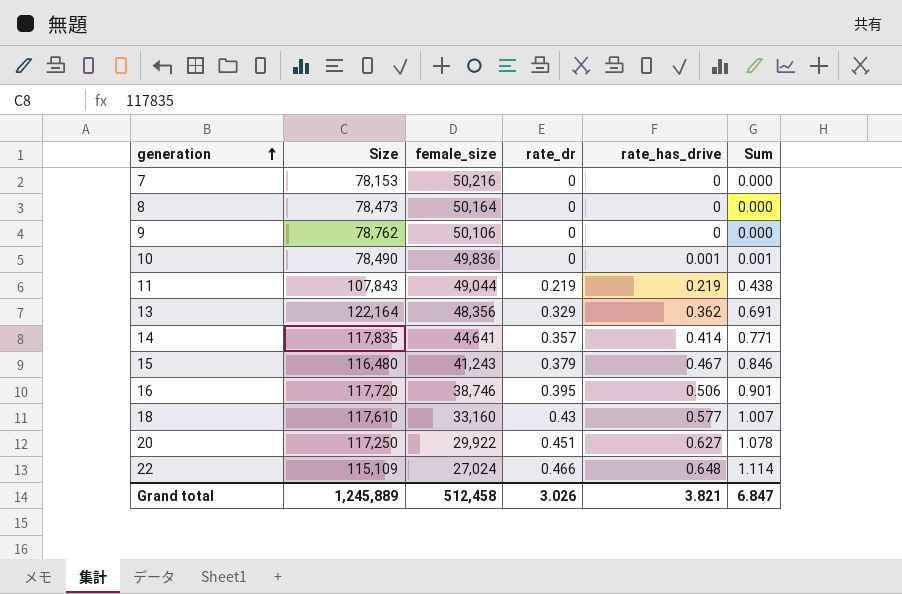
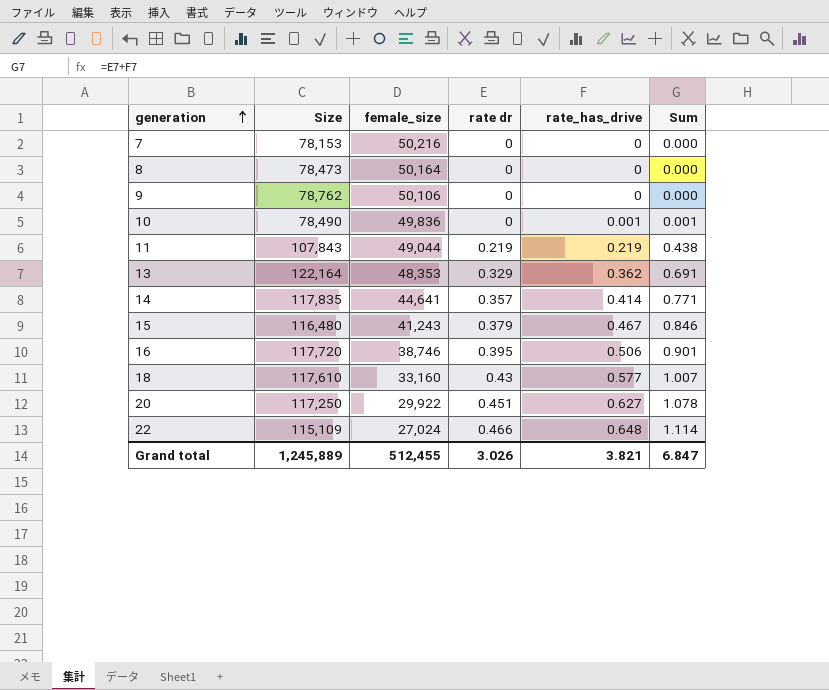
column name: rate_dr -> rate dr
13 | female_size: 48,356 -> 48,353
Grand total | female_size: 512,458 -> 512,455

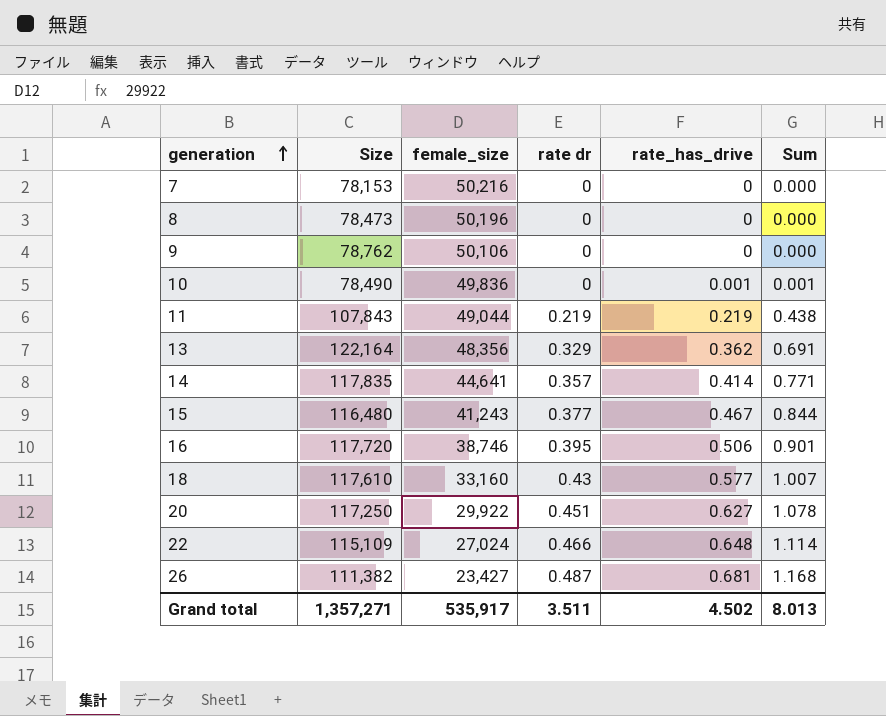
8 | female_size: 50,164 -> 50,196
13 | female_size: 48,353 -> 48,356
15 | rate dr: 0.379 -> 0.377
15 | Sum: 0.846 -> 0.844
row 26: none -> 111,382 | 23,427 | 0.487 | 0.681 | 1.168
Grand total | Size: 1,245,889 -> 1,357,271
Grand total | female_size: 512,455 -> 535,917
Grand total | rate dr: 3.026 -> 3.511
Grand total | rate_has_drive: 3.821 -> 4.502
Grand total | Sum: 6.847 -> 8.013

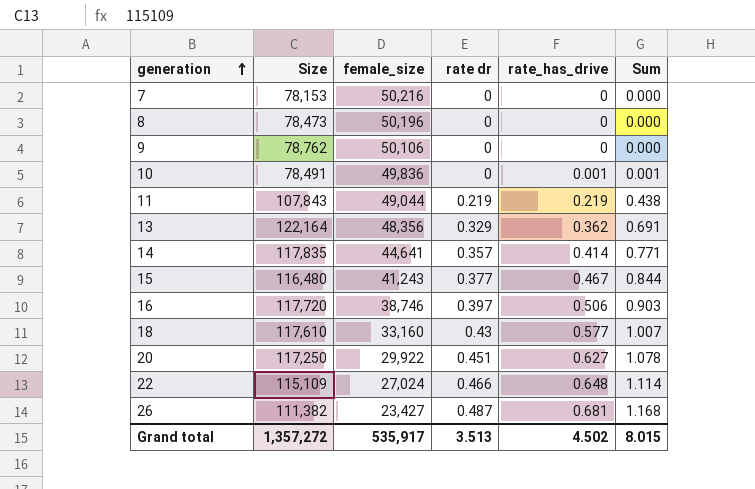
10 | Size: 78,490 -> 78,491
16 | rate dr: 0.395 -> 0.397
16 | Sum: 0.901 -> 0.903
Grand total | Size: 1,357,271 -> 1,357,272
Grand total | rate dr: 3.511 -> 3.513
Grand total | Sum: 8.013 -> 8.015

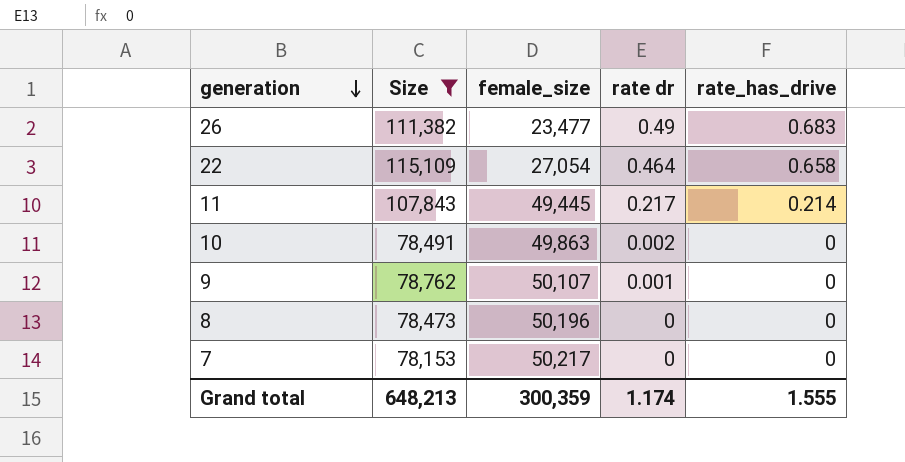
filter: none -> Size <= 115,109
row order: generation ascending -> generation descending
column Sum | formula: [rate dr] + [rate_has_drive] -> none
26 | female_size: 23,427 -> 23,477
26 | rate dr: 0.487 -> 0.49
26 | rate_has_drive: 0.681 -> 0.683
22 | female_size: 27,024 -> 27,054
22 | rate dr: 0.466 -> 0.464
22 | rate_has_drive: 0.648 -> 0.658
11 | female_size: 49,044 -> 49,445
11 | rate dr: 0.219 -> 0.217
11 | rate_has_drive: 0.219 -> 0.214
10 | female_size: 49,836 -> 49,863
10 | rate dr: 0 -> 0.002
10 | rate_has_drive: 0.001 -> 0
9 | female_size: 50,106 -> 50,107
9 | rate dr: 0 -> 0.001
7 | female_size: 50,216 -> 50,217
Grand total | Size: 1,357,272 -> 648,213
Grand total | female_size: 535,917 -> 300,359
Grand total | rate dr: 3.513 -> 1.174
Grand total | rate_has_drive: 4.502 -> 1.555

